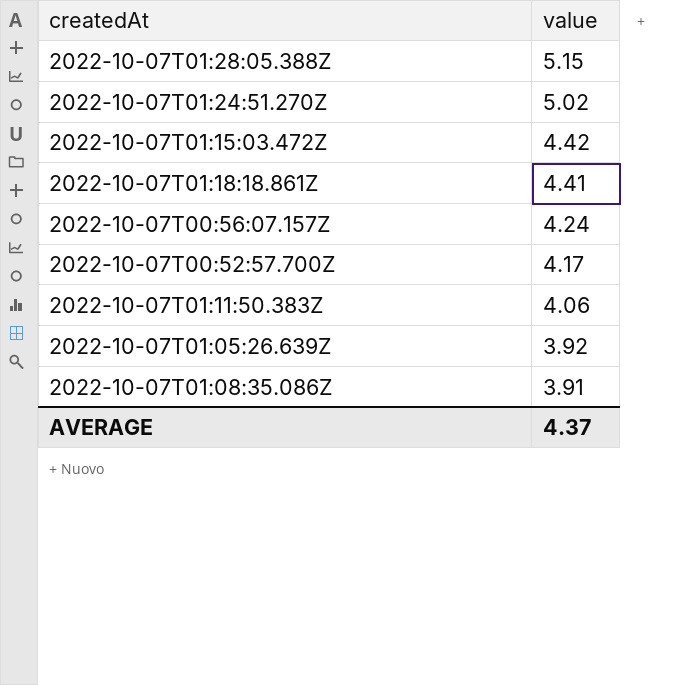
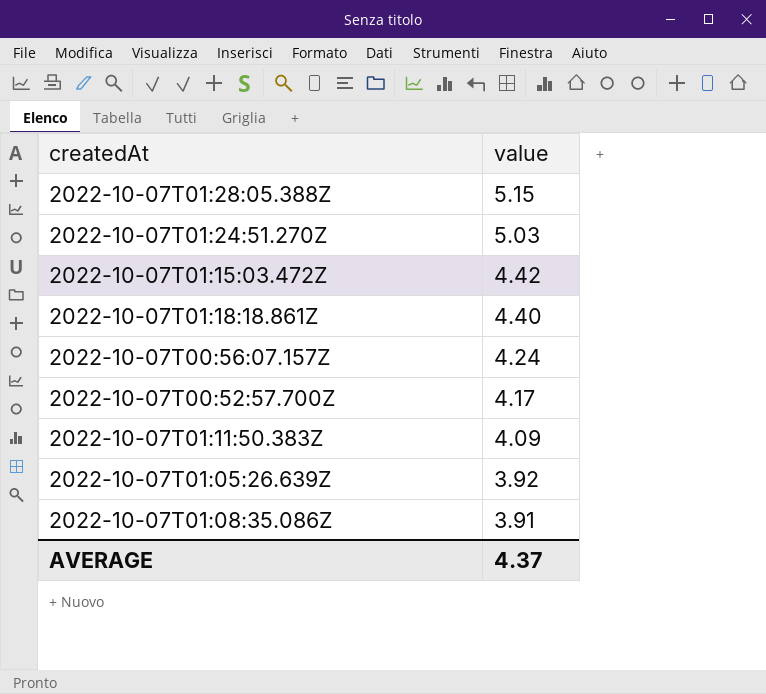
2022-10-07T01:24:51.270Z | value: 5.02 -> 5.03
2022-10-07T01:18:18.861Z | value: 4.41 -> 4.40
2022-10-07T01:11:50.383Z | value: 4.06 -> 4.09

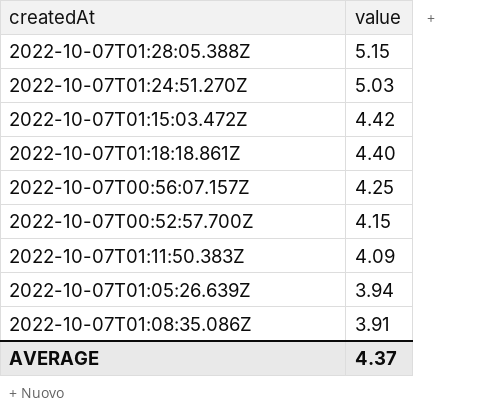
2022-10-07T00:56:07.157Z | value: 4.24 -> 4.25
2022-10-07T00:52:57.700Z | value: 4.17 -> 4.15
2022-10-07T01:05:26.639Z | value: 3.92 -> 3.94

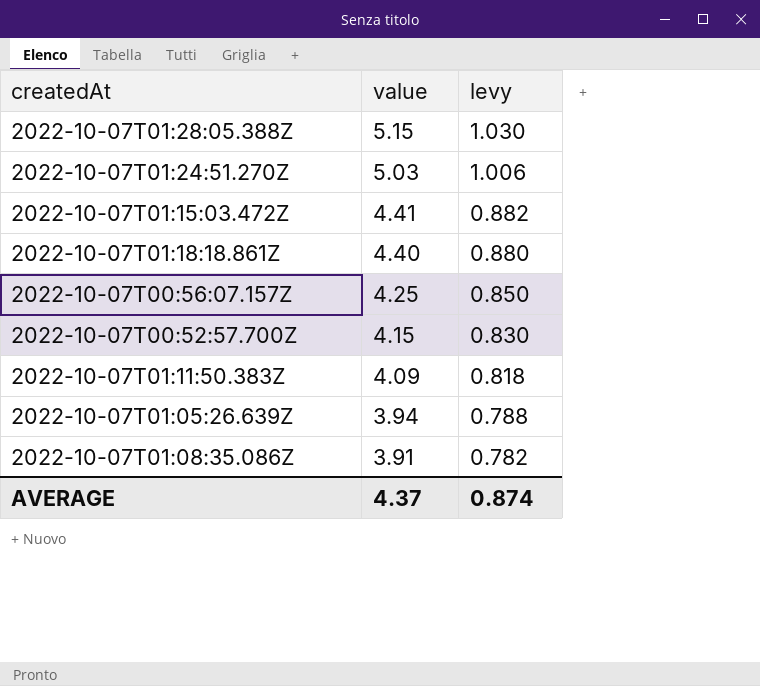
column levy | formula: none -> [value] * 0.2
2022-10-07T01:15:03.472Z | value: 4.42 -> 4.41

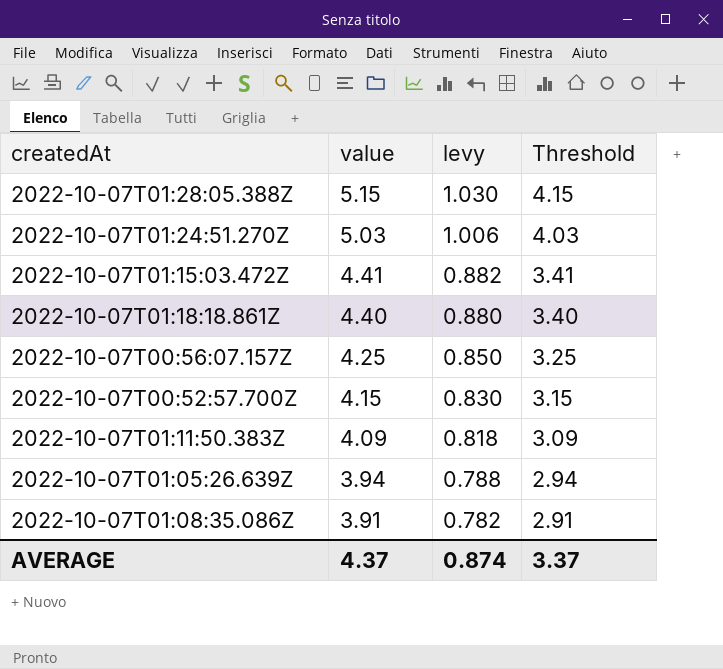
column Threshold | formula: none -> [value] - 1

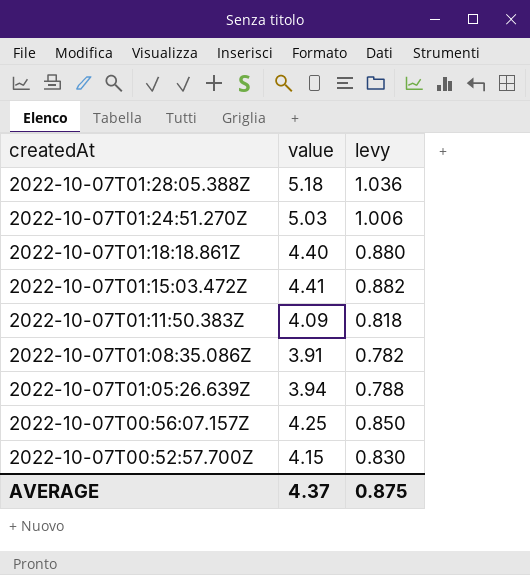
row order: value descending -> createdAt descending
column Threshold | formula: [value] - 1 -> none
2022-10-07T01:28:05.388Z | value: 5.15 -> 5.18
2022-10-07T01:28:05.388Z | levy: 1.030 -> 1.036
AVERAGE | levy: 0.874 -> 0.875

